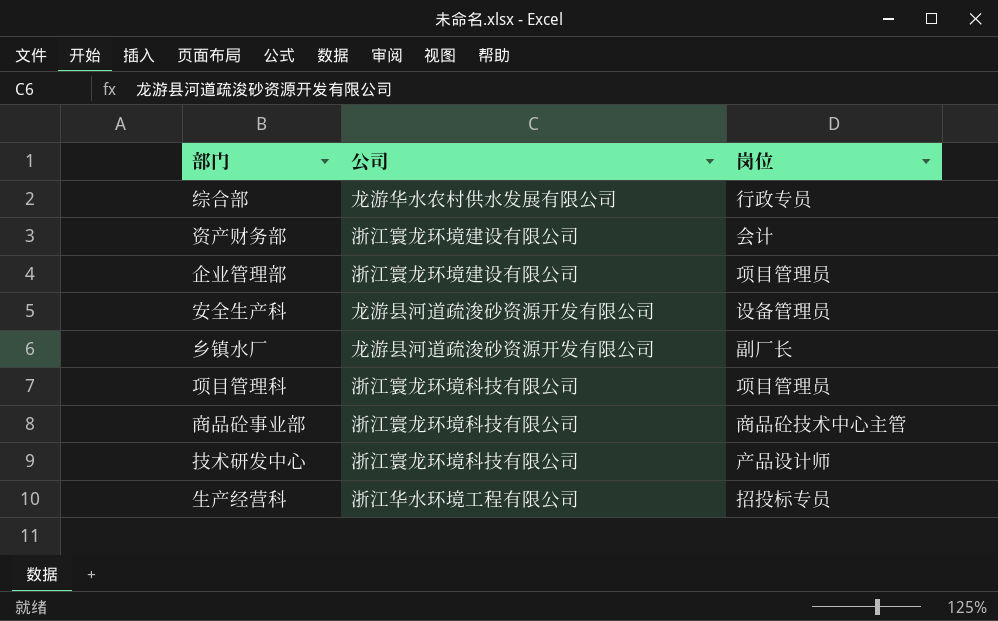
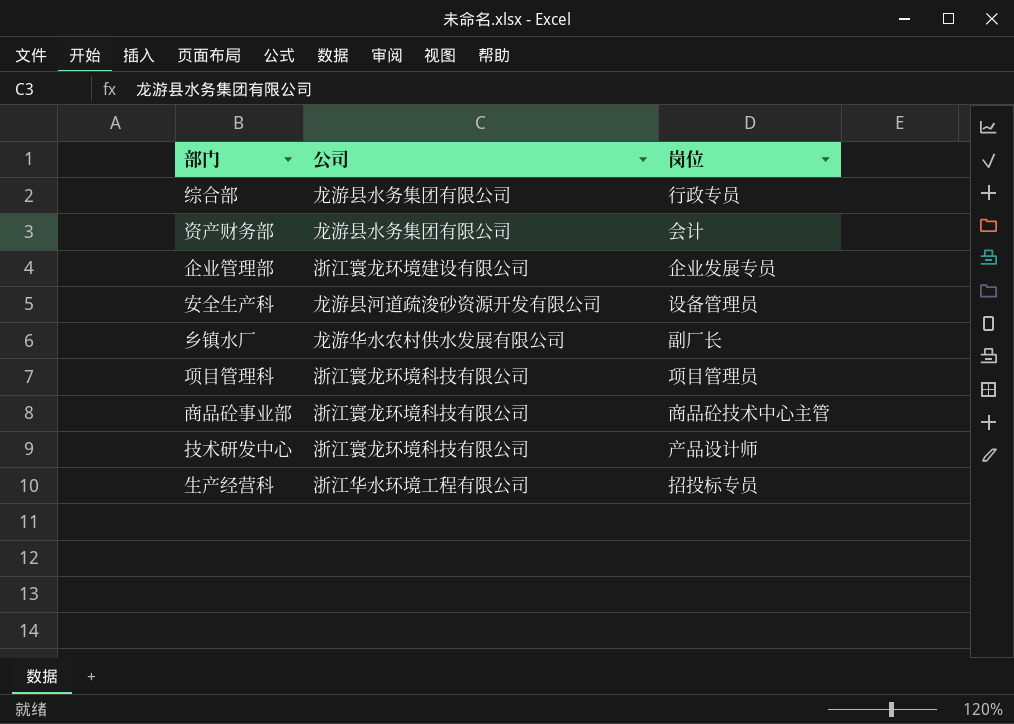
综合部 | 公司: 龙游华水农村供水发展有限公司 -> 龙游县水务集团有限公司
资产财务部 | 公司: 浙江寰龙环境建设有限公司 -> 龙游县水务集团有限公司
企业管理部 | 岗位: 项目管理员 -> 企业发展专员
乡镇水厂 | 公司: 龙游县河道疏浚砂资源开发有限公司 -> 龙游华水农村供水发展有限公司

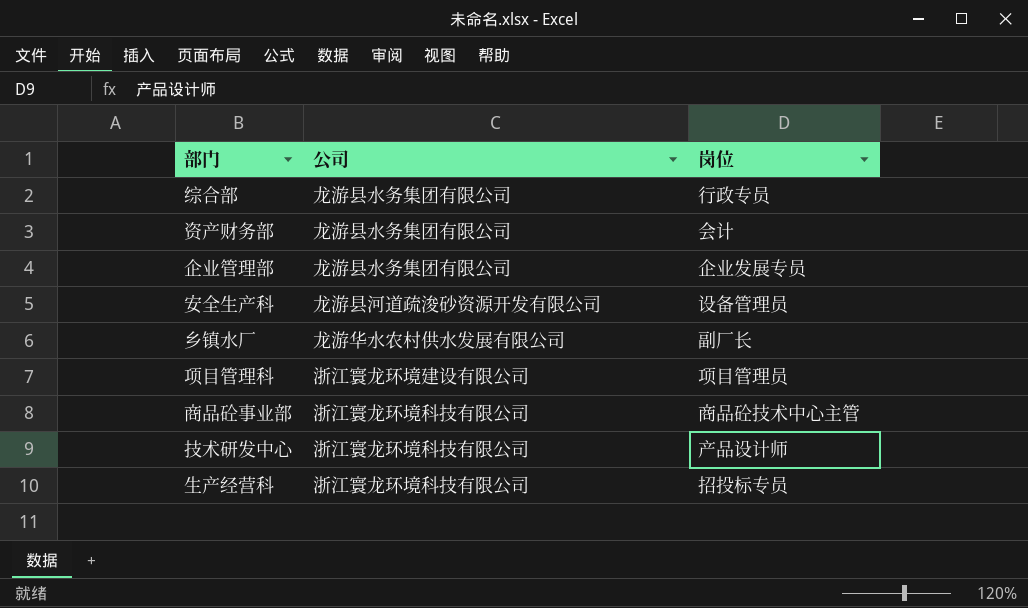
企业管理部 | 公司: 浙江寰龙环境建设有限公司 -> 龙游县水务集团有限公司
项目管理科 | 公司: 浙江寰龙环境科技有限公司 -> 浙江寰龙环境建设有限公司
生产经营科 | 公司: 浙江华水环境工程有限公司 -> 浙江寰龙环境科技有限公司

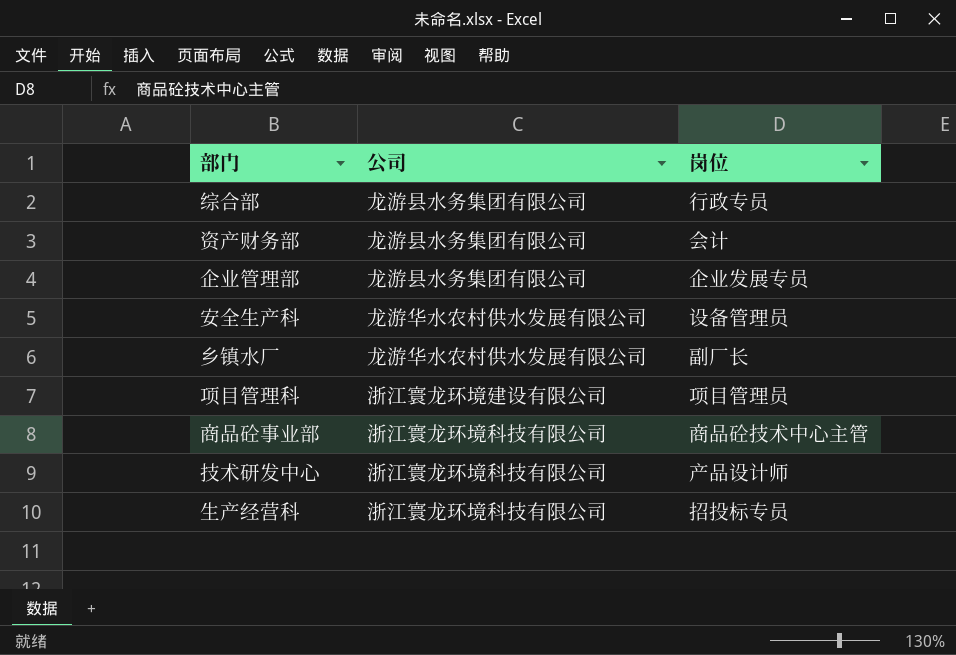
安全生产科 | 公司: 龙游县河道疏浚砂资源开发有限公司 -> 龙游华水农村供水发展有限公司

